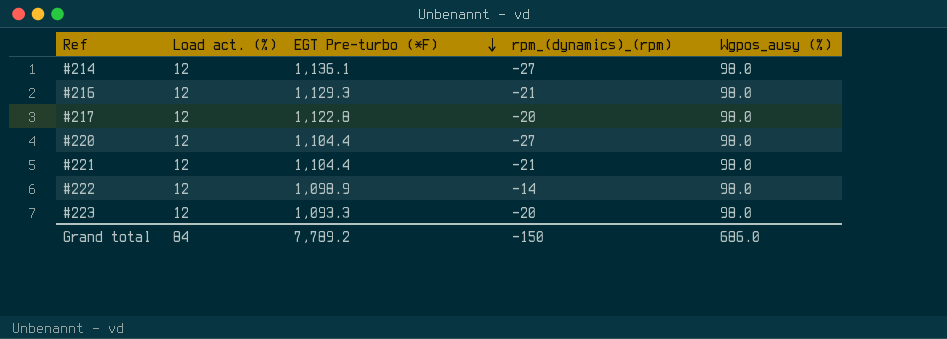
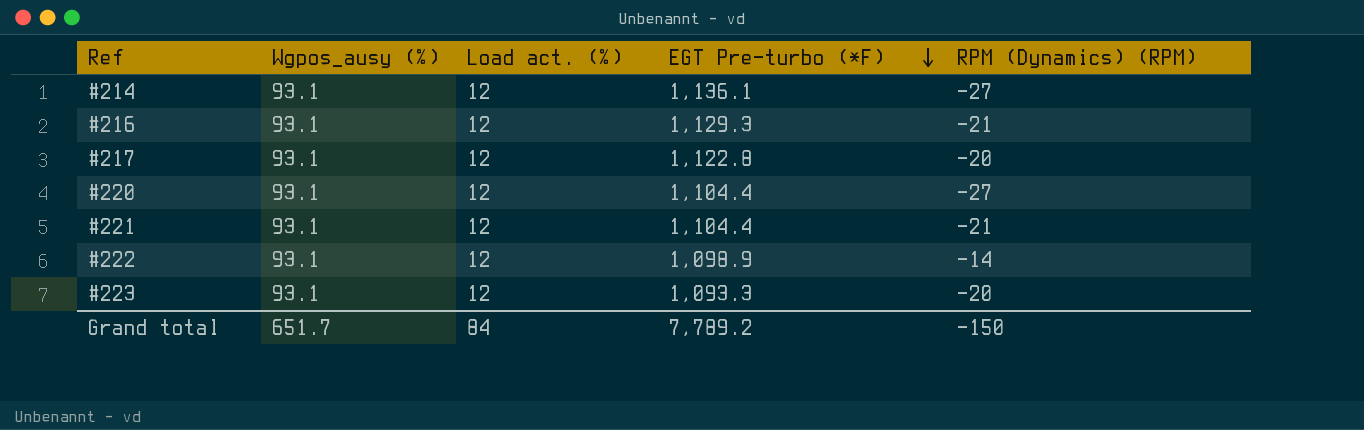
column Wgpos_ausy (%) | position: 5 -> 2
column name: rpm_(dynamics)_(rpm) -> RPM (Dynamics) (RPM)
#214 | Wgpos_ausy (%): 98.0 -> 93.1
#216 | Wgpos_ausy (%): 98.0 -> 93.1
#217 | Wgpos_ausy (%): 98.0 -> 93.1
#220 | Wgpos_ausy (%): 98.0 -> 93.1
#221 | Wgpos_ausy (%): 98.0 -> 93.1
#222 | Wgpos_ausy (%): 98.0 -> 93.1
#223 | Wgpos_ausy (%): 98.0 -> 93.1
Grand total | Wgpos_ausy (%): 686.0 -> 651.7

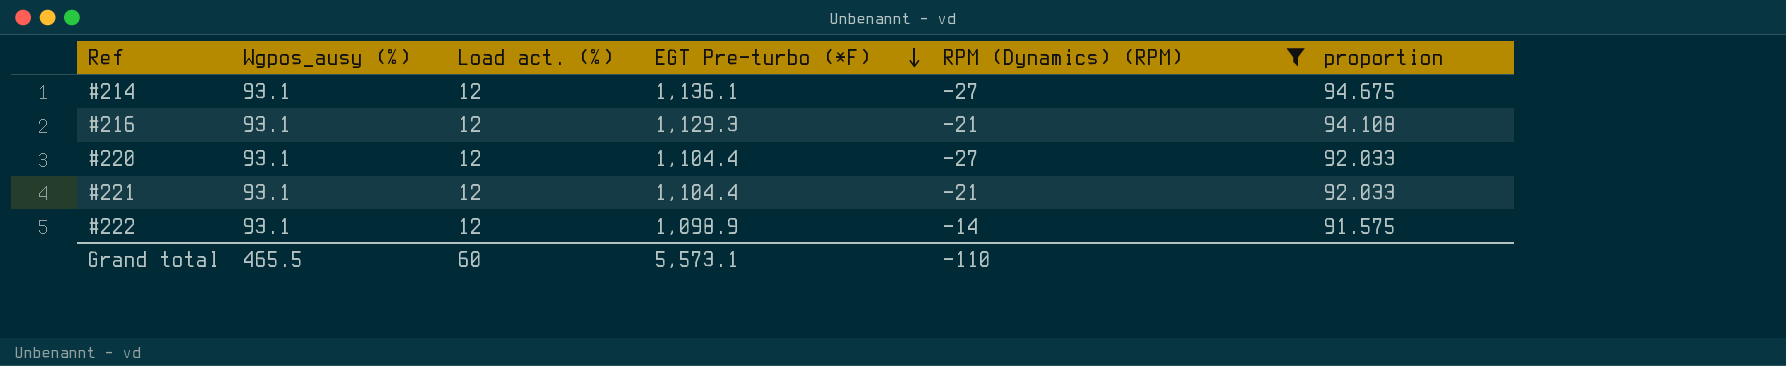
filter: none -> RPM (Dynamics) (RPM) != -20
column proportion | formula: none -> [EGT Pre-turbo (*F)] / [Load act. (%)]
Grand total | Wgpos_ausy (%): 651.7 -> 465.5
Grand total | Load act. (%): 84 -> 60
Grand total | EGT Pre-turbo (*F): 7,789.2 -> 5,573.1
Grand total | RPM (Dynamics) (RPM): -150 -> -110

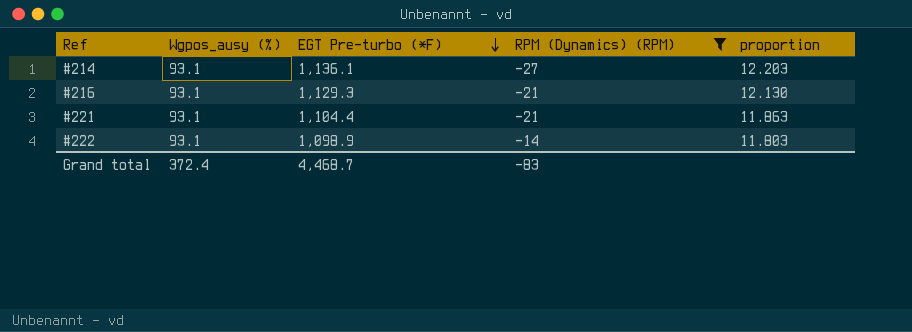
column Load act. (%) | position: 3 -> none
column proportion | formula: [EGT Pre-turbo (*F)] / [Load act. (%)] -> [EGT Pre-turbo (*F)] / [Wgpos_ausy (%)]
row #220: 93.1 | 12 | 1,104.4 | -27 | 92.033 -> none
Grand total | Wgpos_ausy (%): 465.5 -> 372.4
Grand total | EGT Pre-turbo (*F): 5,573.1 -> 4,468.7
Grand total | RPM (Dynamics) (RPM): -110 -> -83

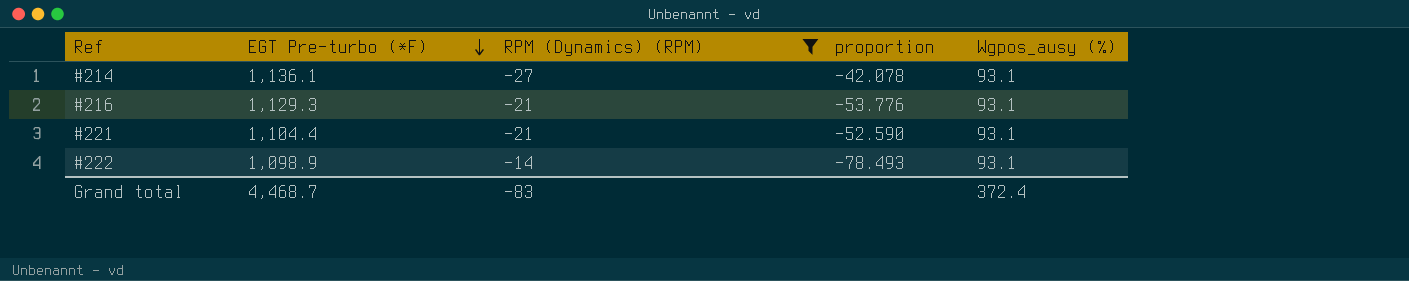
column proportion | formula: [EGT Pre-turbo (*F)] / [Wgpos_ausy (%)] -> [EGT Pre-turbo (*F)] / [RPM (Dynamics) (RPM)]
column Wgpos_ausy (%) | position: 2 -> 5

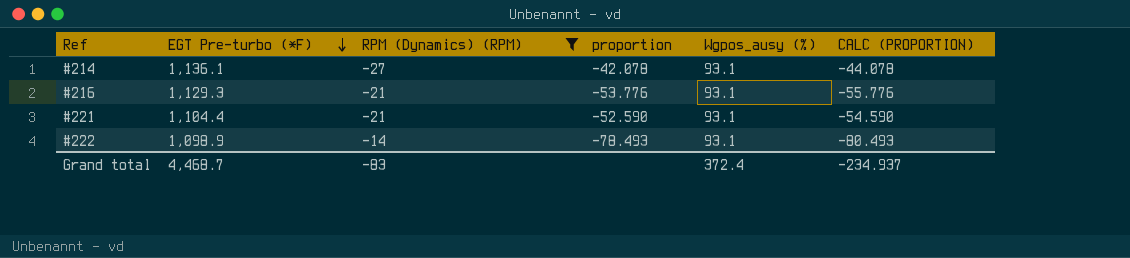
column CALC (PROPORTION) | formula: none -> [proportion] - 2

